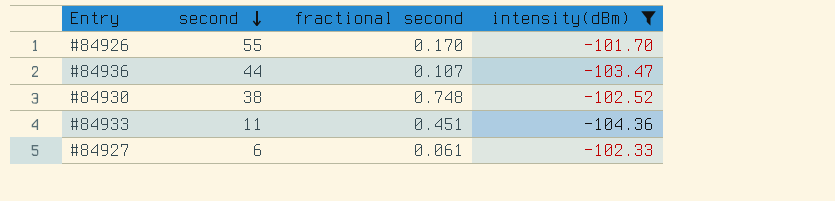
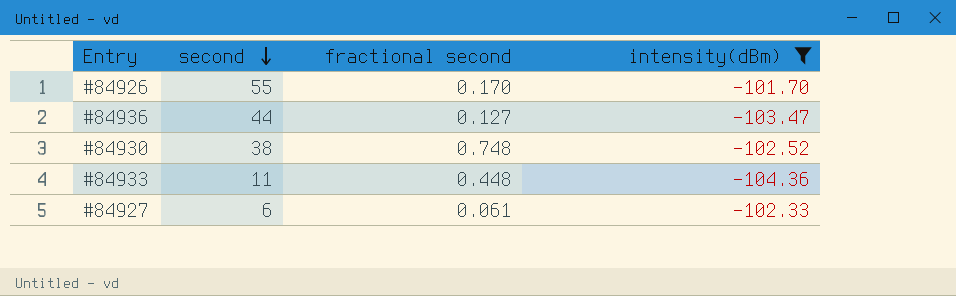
#84936 | fractional second: 0.107 -> 0.127
#84933 | fractional second: 0.451 -> 0.448

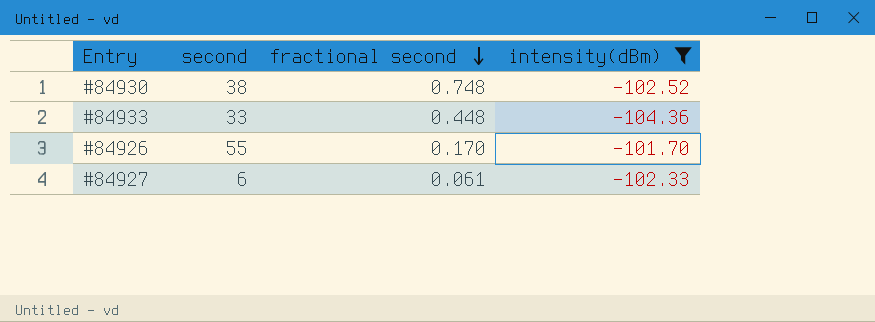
row order: second descending -> fractional second descending
row #84936: 44 | 0.127 | -103.47 -> none
#84933 | second: 11 -> 33

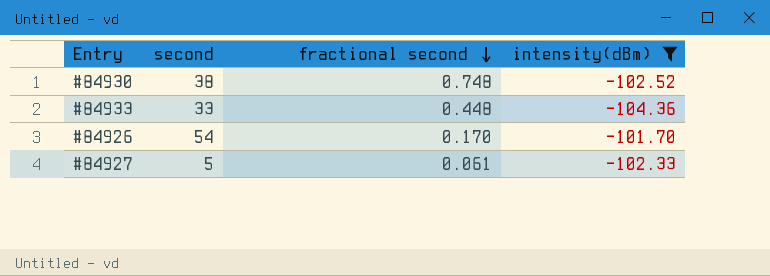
#84926 | second: 55 -> 54
#84927 | second: 6 -> 5

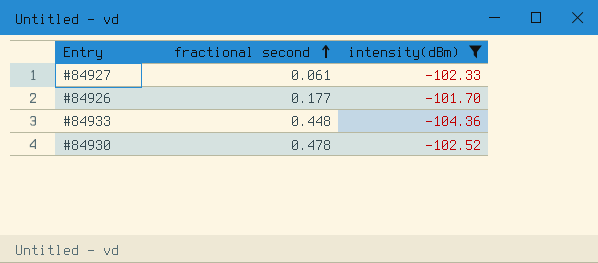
row order: fractional second descending -> fractional second ascending
column second | position: 2 -> none
#84926 | fractional second: 0.170 -> 0.177
#84930 | fractional second: 0.748 -> 0.478

